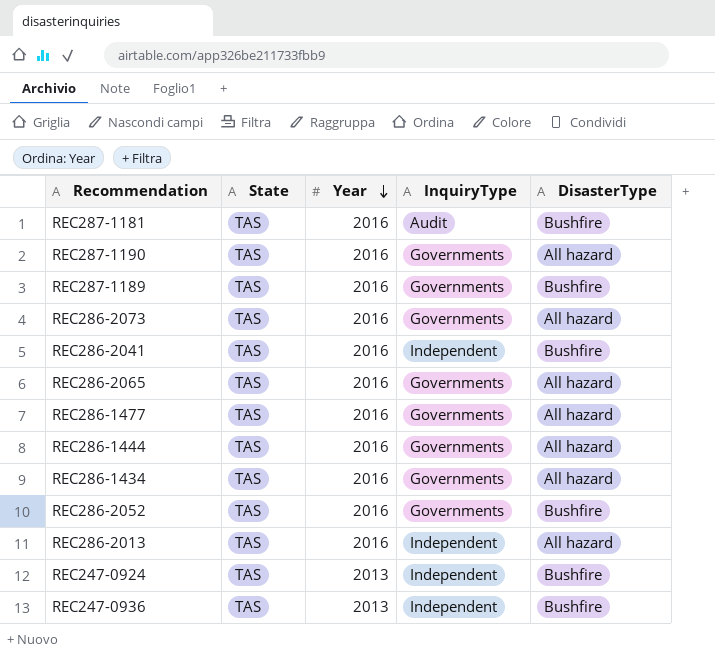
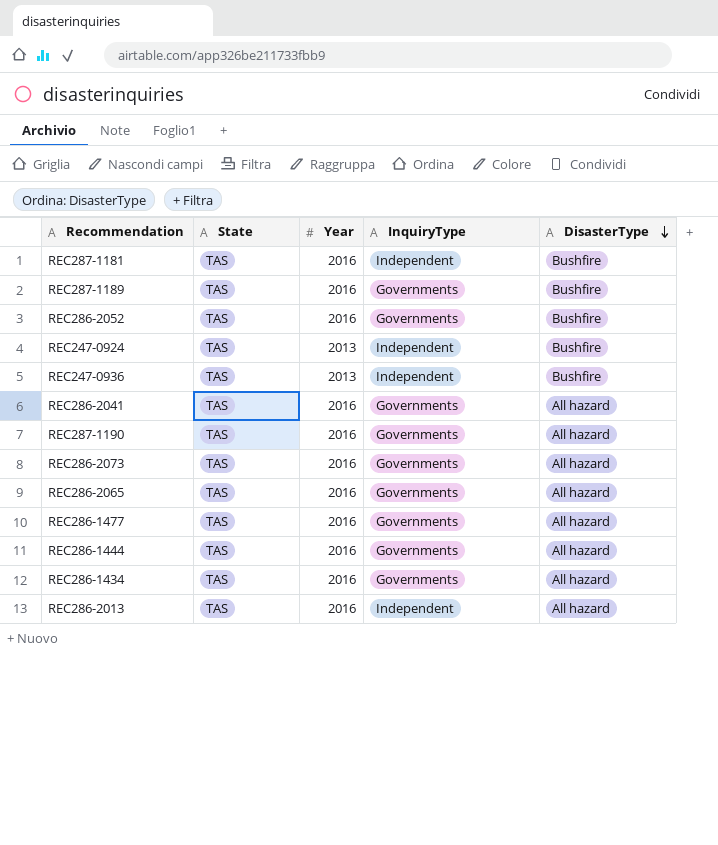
row order: Year descending -> DisasterType descending
REC287-1181 | InquiryType: Audit -> Independent
REC286-2041 | InquiryType: Independent -> Governments
REC286-2041 | DisasterType: Bushfire -> All hazard

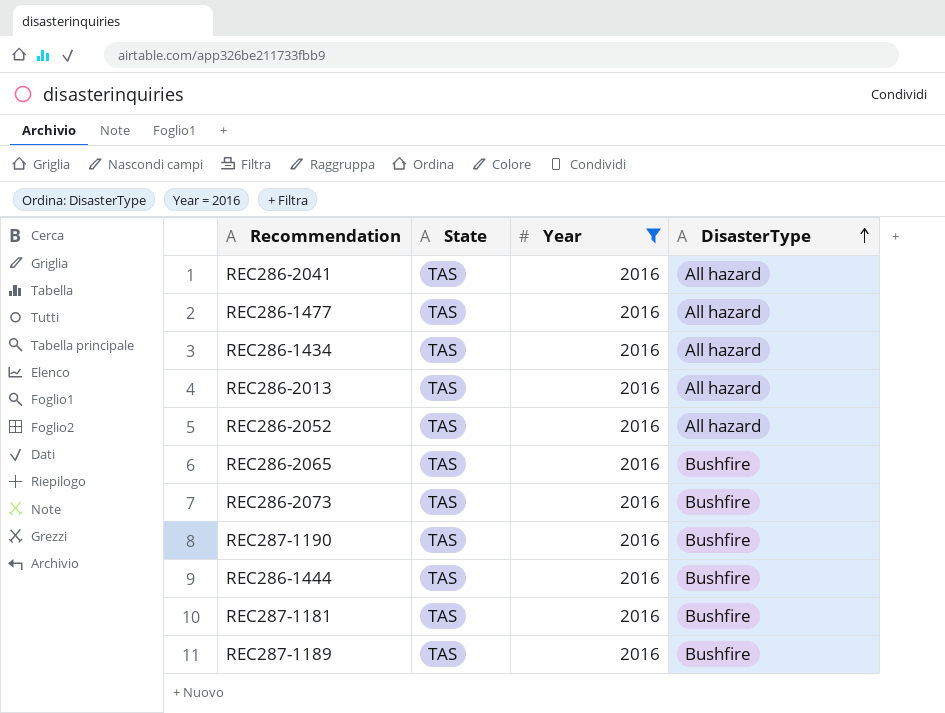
filter: none -> Year = 2016
row order: DisasterType descending -> DisasterType ascending
column InquiryType | position: 4 -> none
REC286-2052 | DisasterType: Bushfire -> All hazard
REC286-2065 | DisasterType: All hazard -> Bushfire
REC286-2073 | DisasterType: All hazard -> Bushfire
REC287-1190 | DisasterType: All hazard -> Bushfire
REC286-1444 | DisasterType: All hazard -> Bushfire

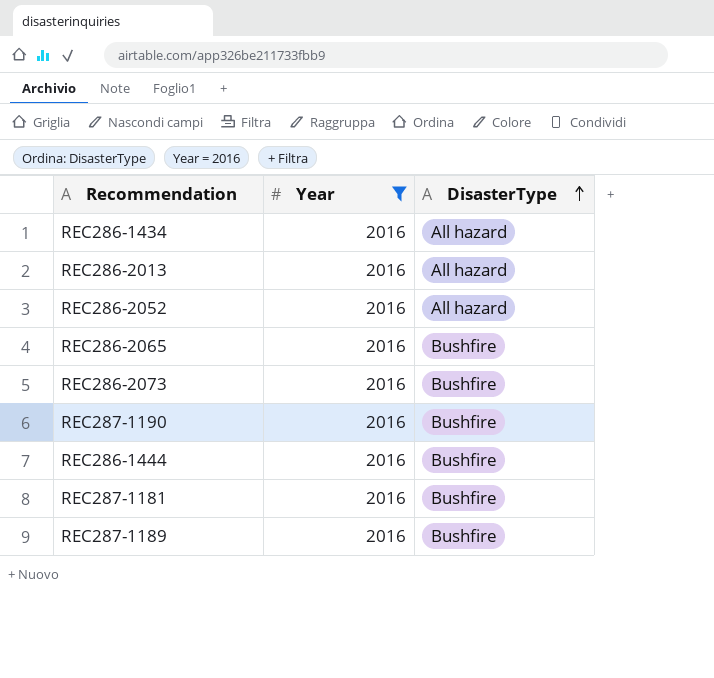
column State | position: 2 -> none
row REC286-2041: TAS | 2016 | All hazard -> none
row REC286-1477: TAS | 2016 | All hazard -> none

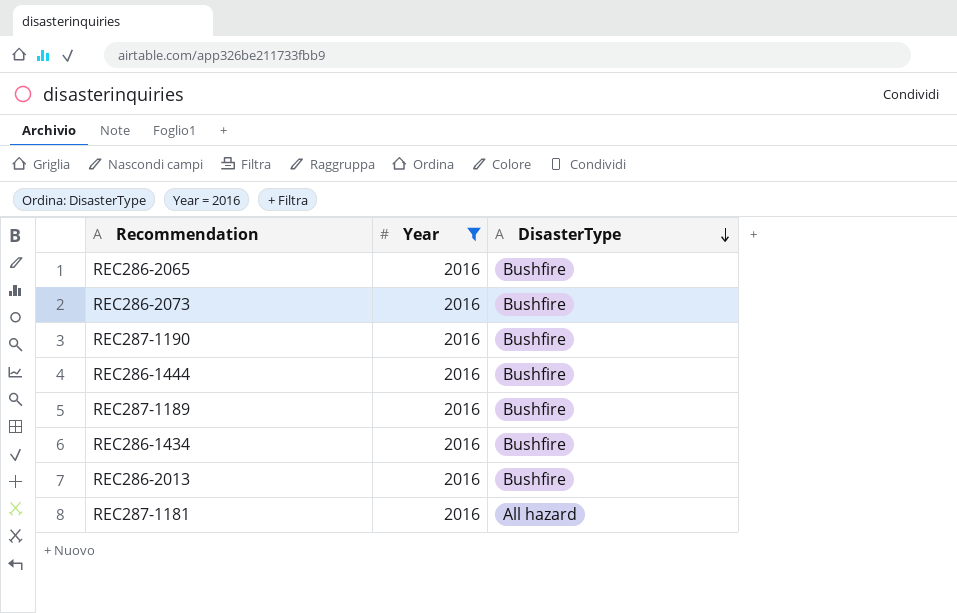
row order: DisasterType ascending -> DisasterType descending
row REC286-2052: 2016 | All hazard -> none
REC286-1434 | DisasterType: All hazard -> Bushfire
REC286-2013 | DisasterType: All hazard -> Bushfire
REC287-1181 | DisasterType: Bushfire -> All hazard

